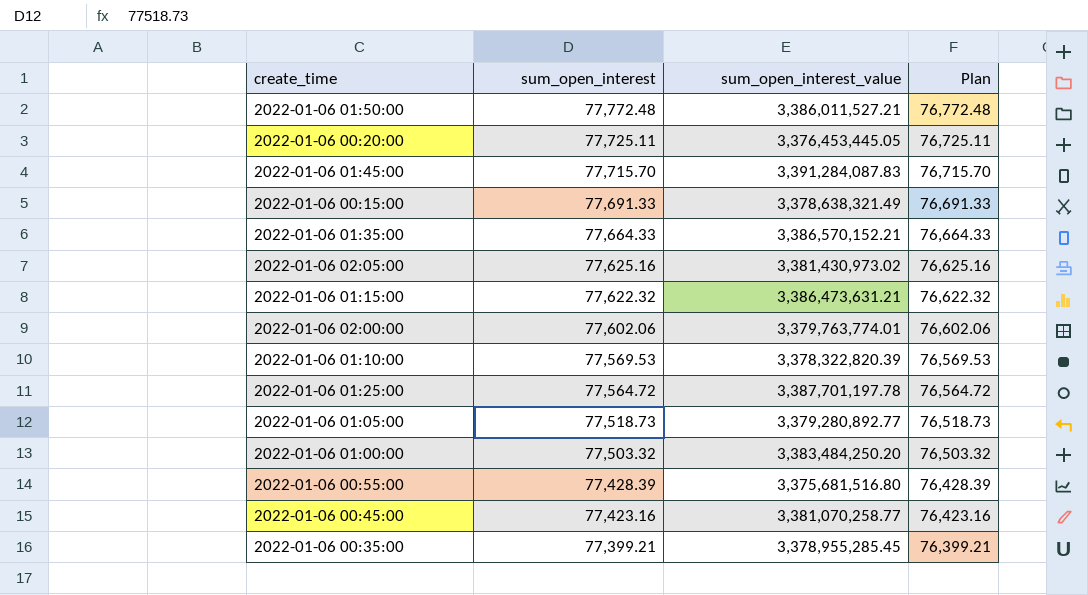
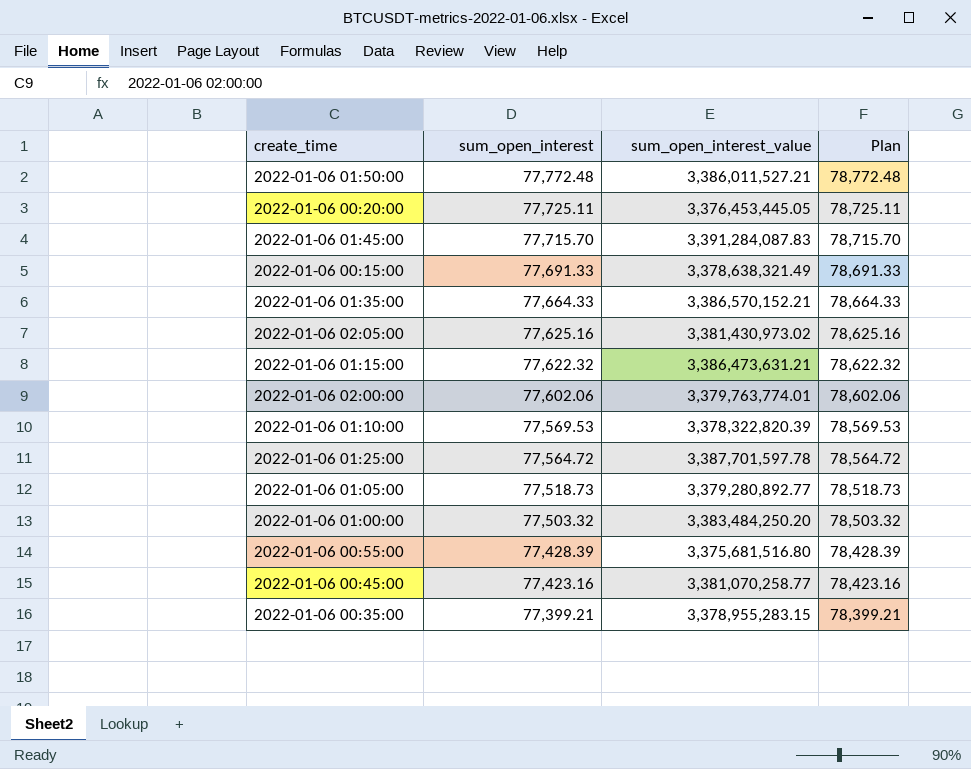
column Plan | formula: [sum_open_interest] - 1000 -> [sum_open_interest] + 1000
2022-01-06 01:25:00 | sum_open_interest_value: 3,387,701,197.78 -> 3,387,701,597.78
2022-01-06 00:35:00 | sum_open_interest_value: 3,378,955,285.45 -> 3,378,955,283.15

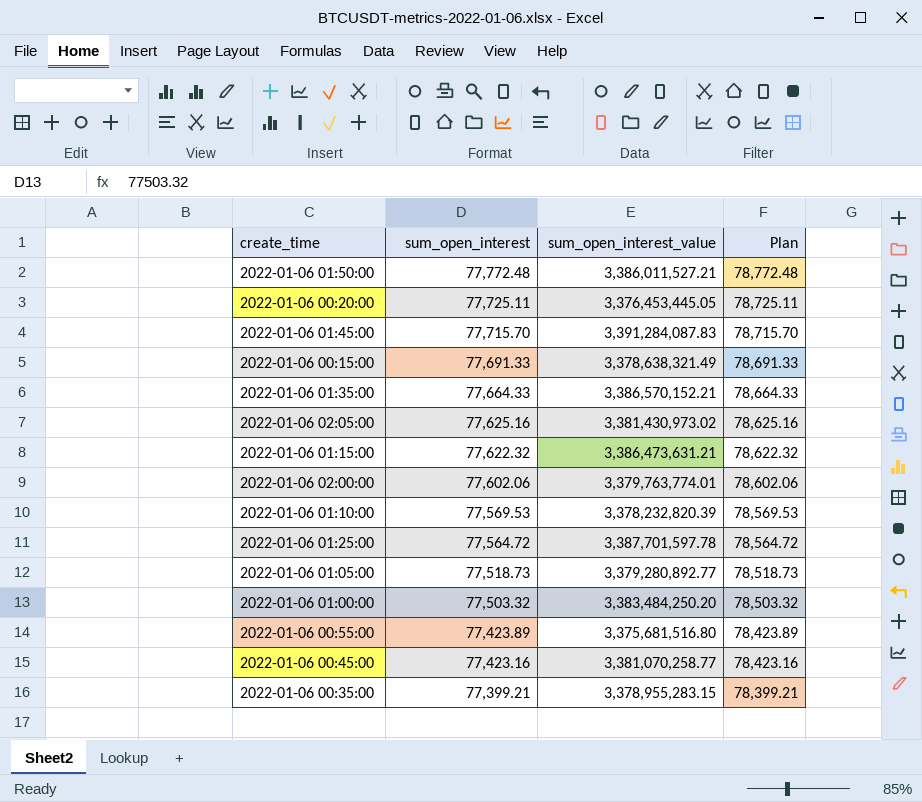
2022-01-06 01:10:00 | sum_open_interest_value: 3,378,322,820.39 -> 3,378,232,820.39
2022-01-06 00:55:00 | sum_open_interest: 77,428.39 -> 77,423.89
2022-01-06 00:55:00 | Plan: 78,428.39 -> 78,423.89

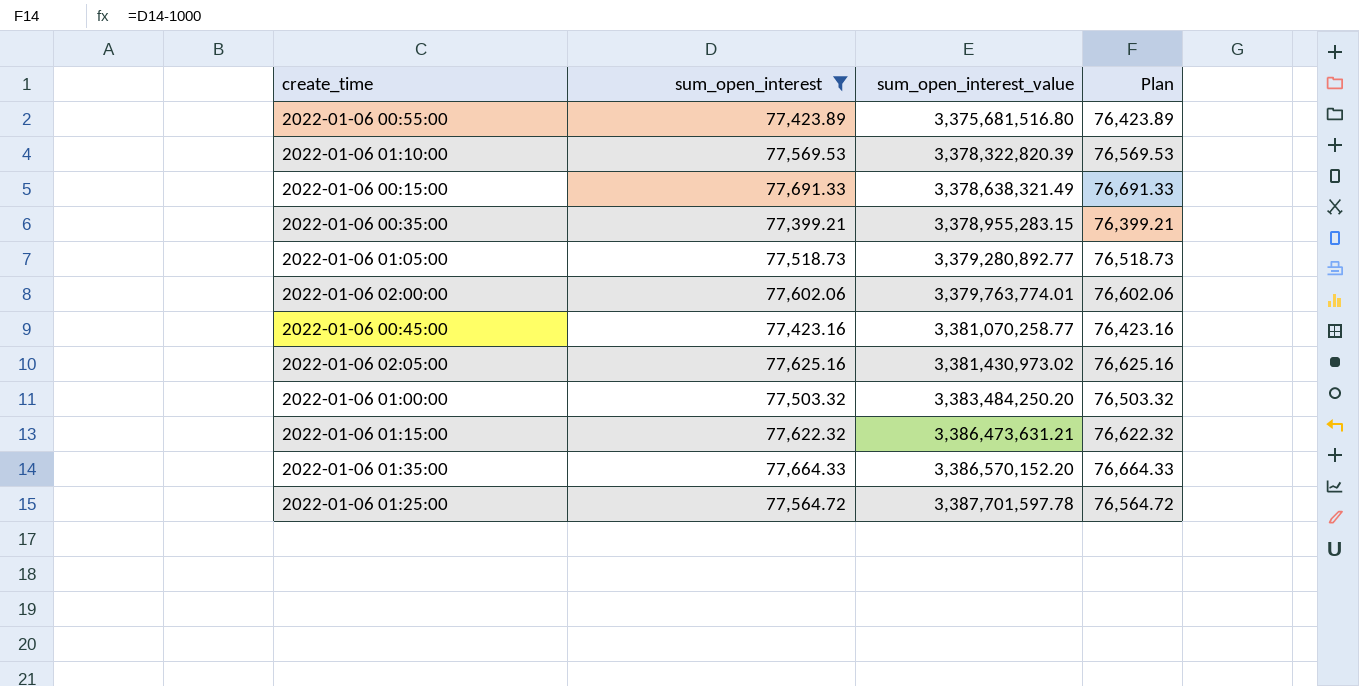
filter: none -> sum_open_interest <= 77,691.33
row order: sum_open_interest descending -> sum_open_interest_value ascending
column Plan | formula: [sum_open_interest] + 1000 -> [sum_open_interest] - 1000
2022-01-06 01:10:00 | sum_open_interest_value: 3,378,232,820.39 -> 3,378,322,820.39
2022-01-06 01:35:00 | sum_open_interest_value: 3,386,570,152.21 -> 3,386,570,152.20

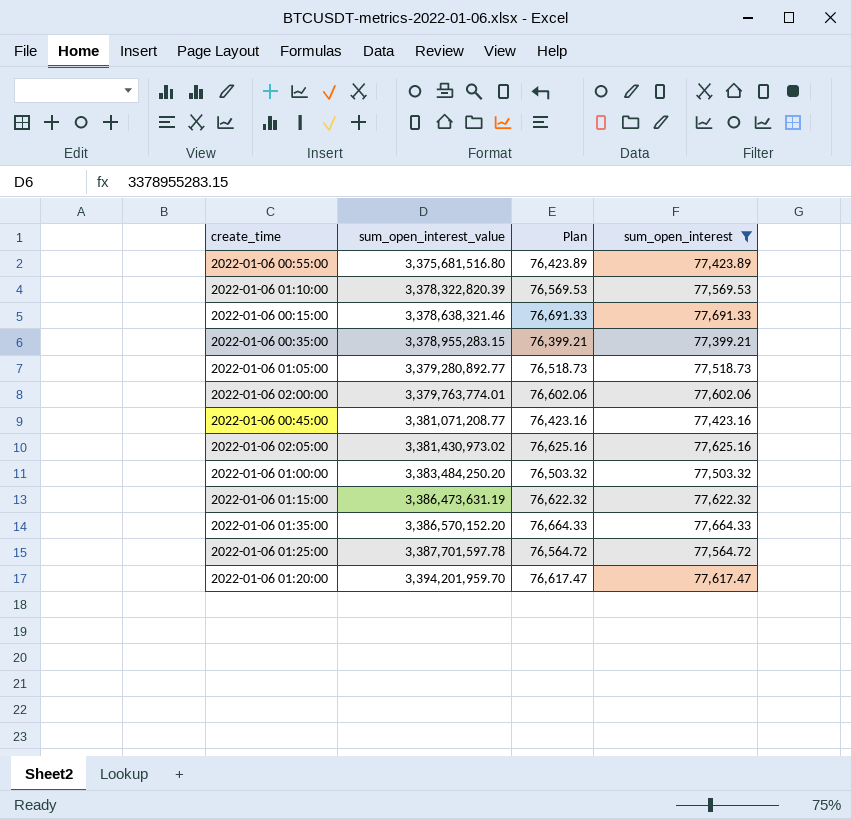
column sum_open_interest | position: 2 -> 4
2022-01-06 00:15:00 | sum_open_interest_value: 3,378,638,321.49 -> 3,378,638,321.46
2022-01-06 00:45:00 | sum_open_interest_value: 3,381,070,258.77 -> 3,381,071,208.77
2022-01-06 01:15:00 | sum_open_interest_value: 3,386,473,631.21 -> 3,386,473,631.19
row 2022-01-06 01:20:00: none -> 3,394,201,959.70 | 76,617.47 | 77,617.47

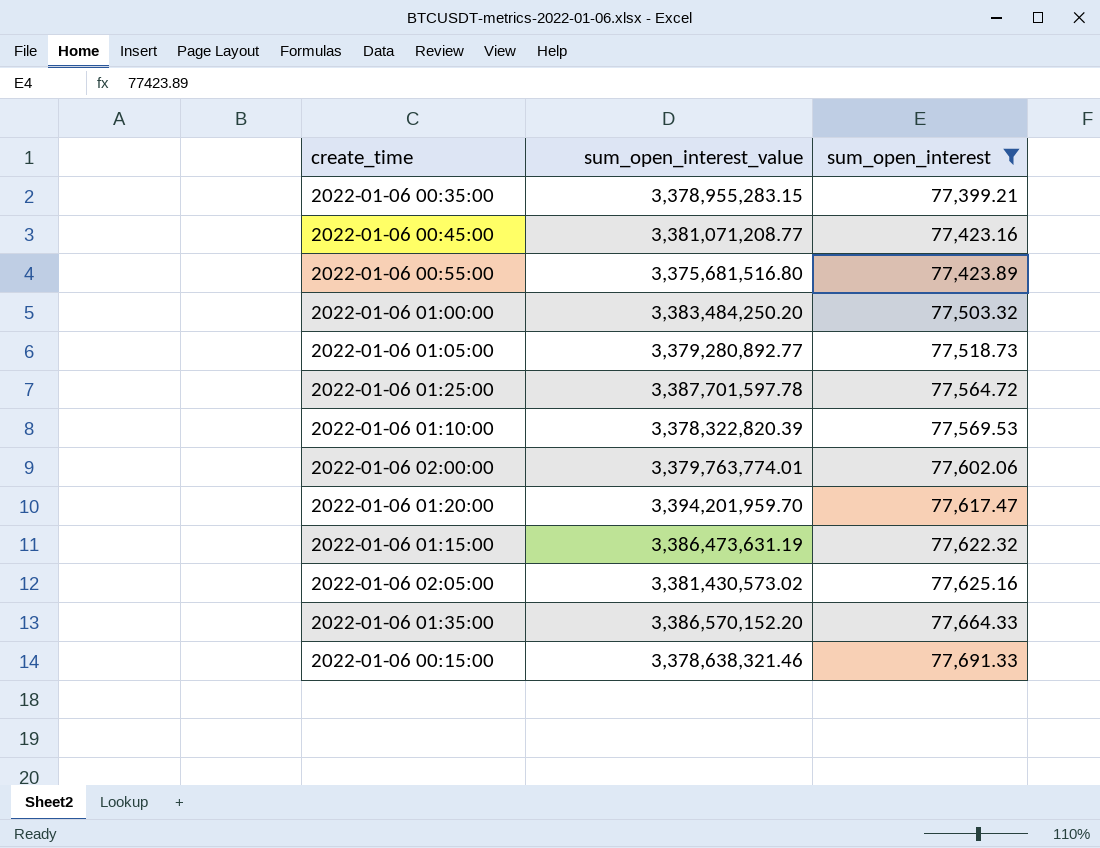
row order: sum_open_interest_value ascending -> sum_open_interest ascending
column Plan | formula: [sum_open_interest] - 1000 -> none
2022-01-06 02:05:00 | sum_open_interest_value: 3,381,430,973.02 -> 3,381,430,573.02

